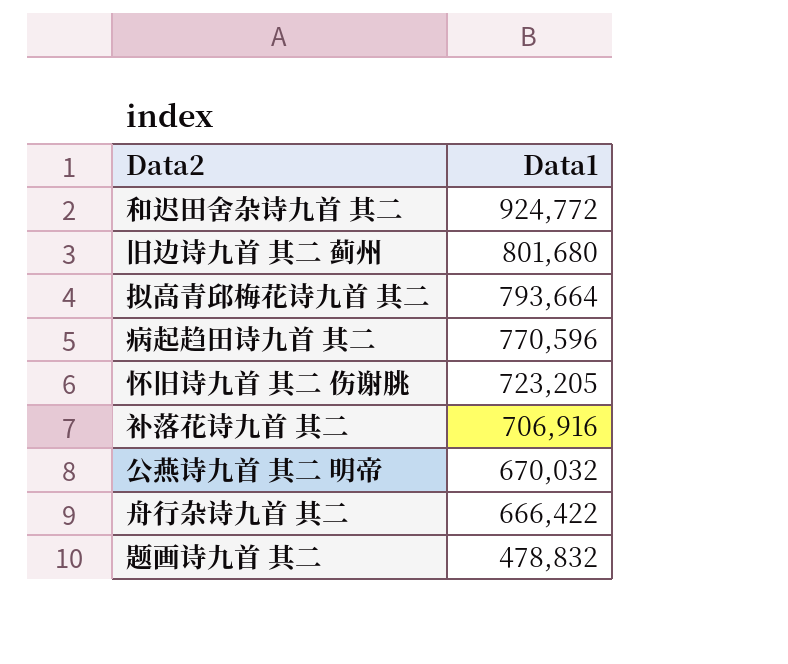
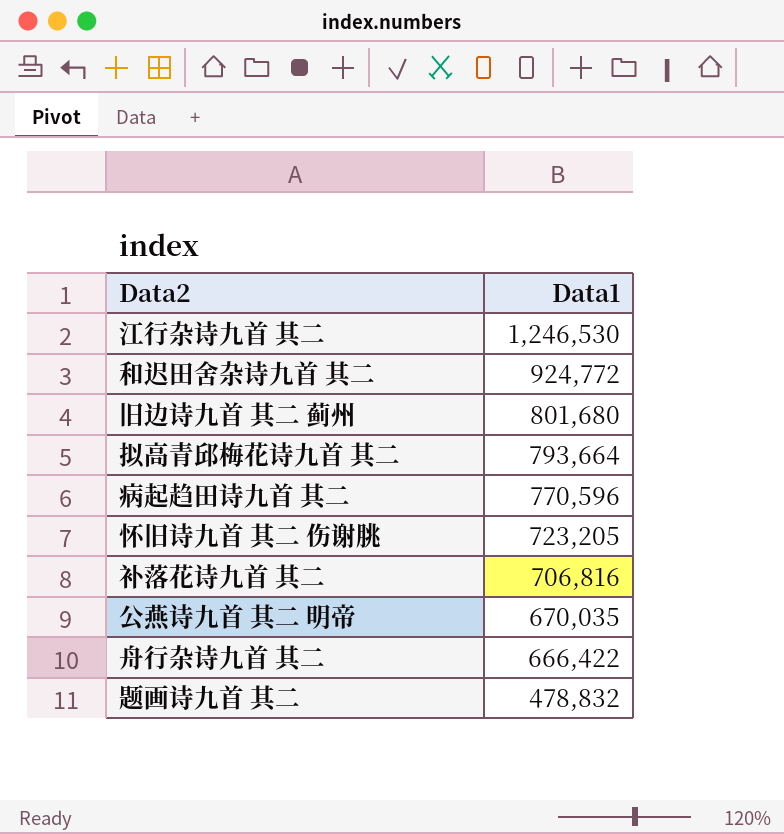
row 江行杂诗九首 其二: none -> 1,246,530
补落花诗九首 其二 | Data1: 706,916 -> 706,816
公燕诗九首 其二 明帝 | Data1: 670,032 -> 670,035

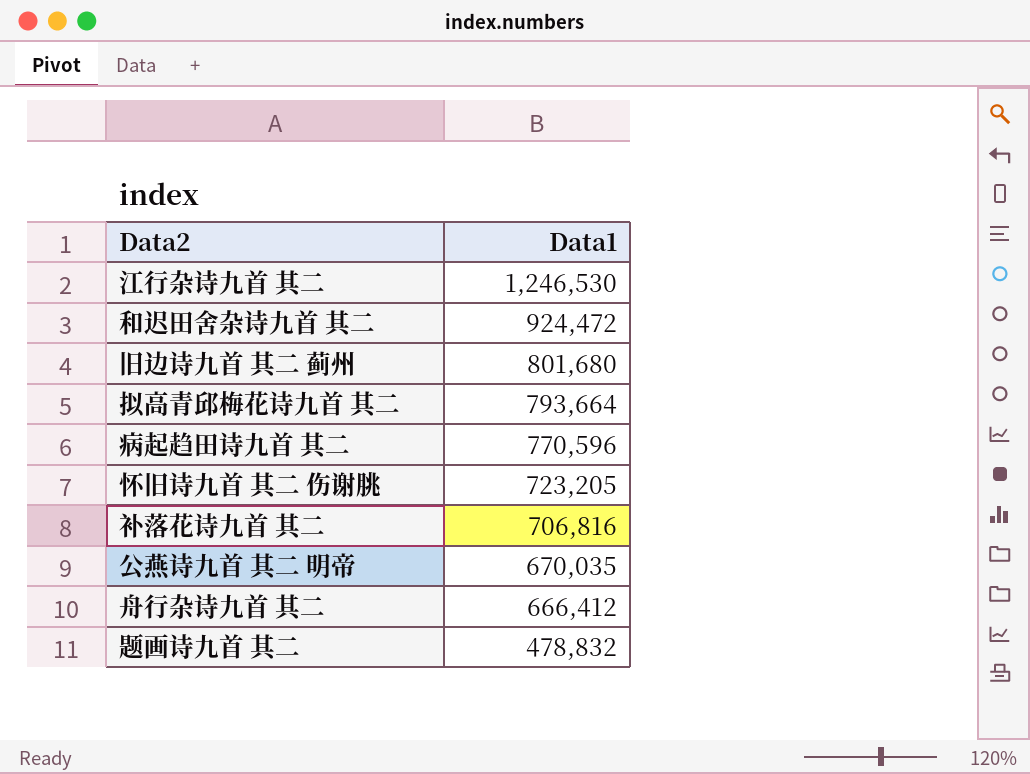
和迟田舍杂诗九首 其二 | Data1: 924,772 -> 924,472
舟行杂诗九首 其二 | Data1: 666,422 -> 666,412

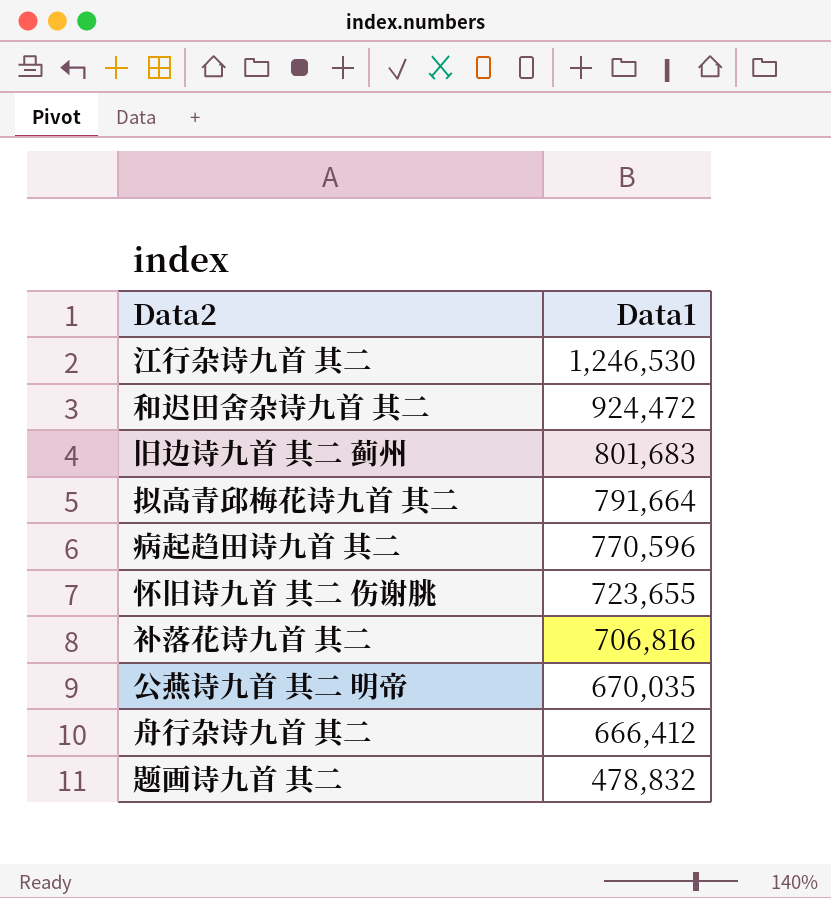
旧边诗九首 其二 蓟州 | Data1: 801,680 -> 801,683
拟高青邱梅花诗九首 其二 | Data1: 793,664 -> 791,664
怀旧诗九首 其二 伤谢朓 | Data1: 723,205 -> 723,655

